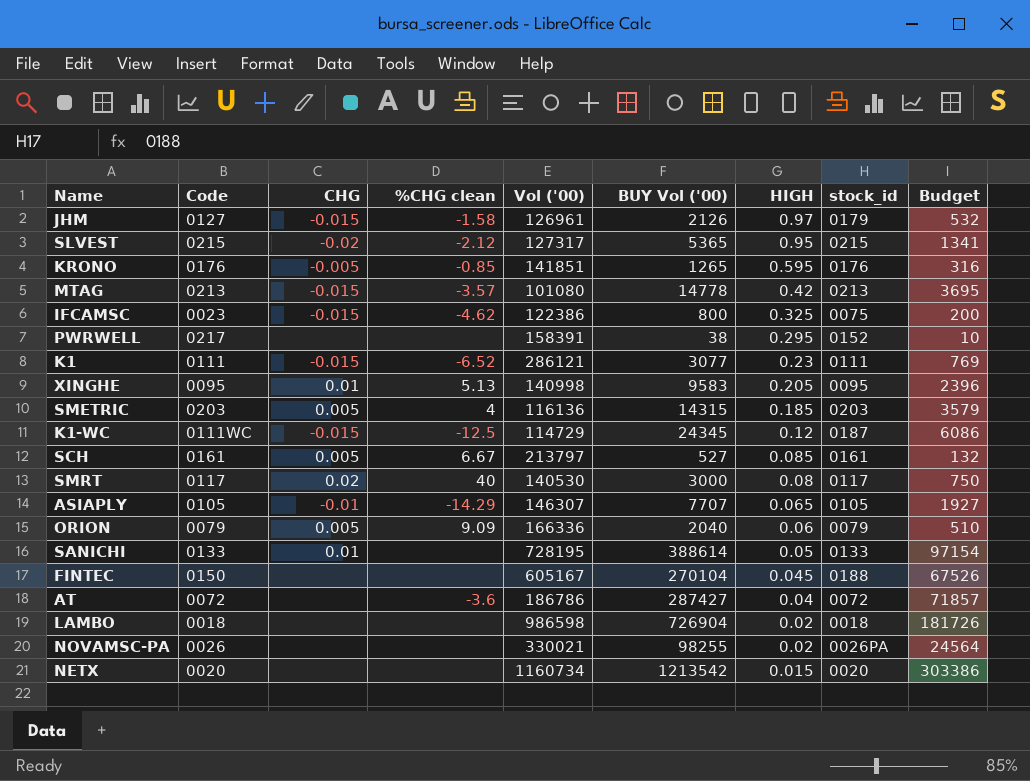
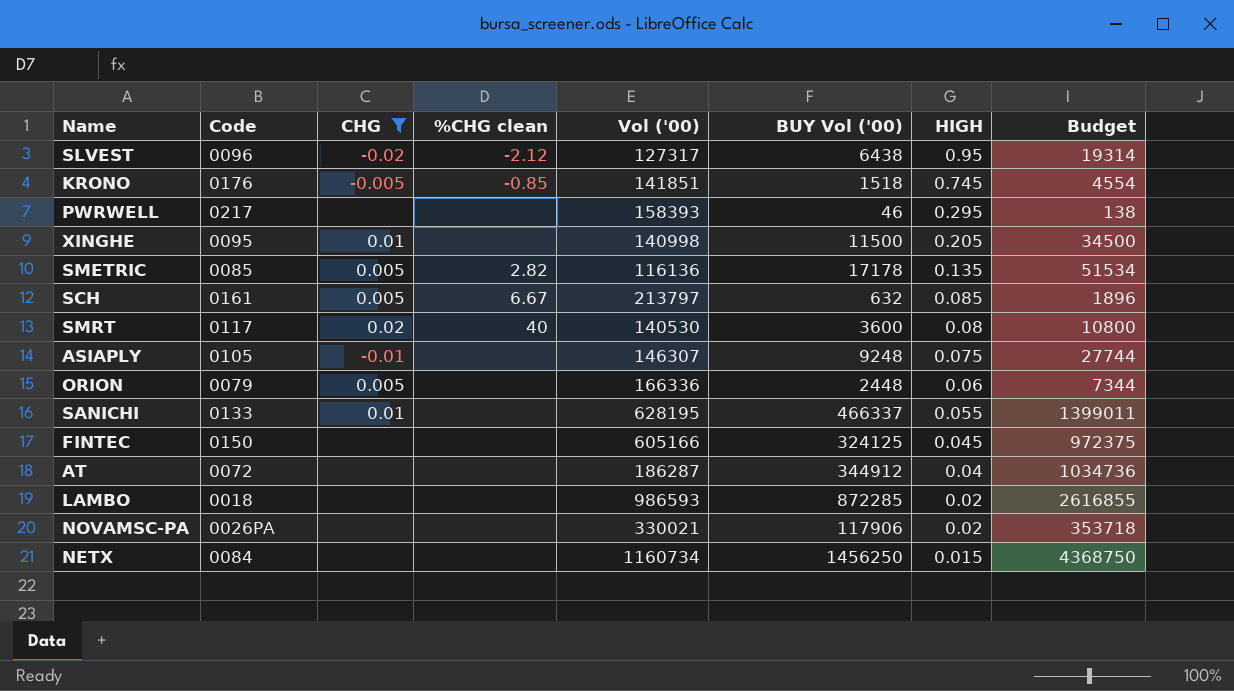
filter: none -> CHG != -0.015
column stock_id | position: 8 -> none
column Budget | formula: [BUY Vol ('00)] * 0.25 -> [BUY Vol ('00)] * 3
SLVEST | Code: 0215 -> 0096
SLVEST | BUY Vol ('00): 5365 -> 6438
KRONO | BUY Vol ('00): 1265 -> 1518
KRONO | HIGH: 0.595 -> 0.745
PWRWELL | Vol ('00): 158391 -> 158393
PWRWELL | BUY Vol ('00): 38 -> 46
XINGHE | %CHG clean: 5.13 -> none
XINGHE | BUY Vol ('00): 9583 -> 11500
SMETRIC | Code: 0203 -> 0085
SMETRIC | %CHG clean: 4 -> 2.82
SMETRIC | BUY Vol ('00): 14315 -> 17178
SMETRIC | HIGH: 0.185 -> 0.135
SCH | BUY Vol ('00): 527 -> 632
SMRT | BUY Vol ('00): 3000 -> 3600
ASIAPLY | %CHG clean: -14.29 -> none
ASIAPLY | BUY Vol ('00): 7707 -> 9248
ASIAPLY | HIGH: 0.065 -> 0.075
ORION | %CHG clean: 9.09 -> none
ORION | BUY Vol ('00): 2040 -> 2448
SANICHI | Vol ('00): 728195 -> 628195
SANICHI | BUY Vol ('00): 388614 -> 466337
SANICHI | HIGH: 0.05 -> 0.055
FINTEC | Vol ('00): 605167 -> 605166
FINTEC | BUY Vol ('00): 270104 -> 324125
AT | %CHG clean: -3.6 -> none
AT | Vol ('00): 186786 -> 186287
AT | BUY Vol ('00): 287427 -> 344912
LAMBO | Vol ('00): 986598 -> 986593
LAMBO | BUY Vol ('00): 726904 -> 872285
NOVAMSC-PA | Code: 0026 -> 0026PA
NOVAMSC-PA | BUY Vol ('00): 98255 -> 117906
NETX | Code: 0020 -> 0084
NETX | BUY Vol ('00): 1213542 -> 1456250

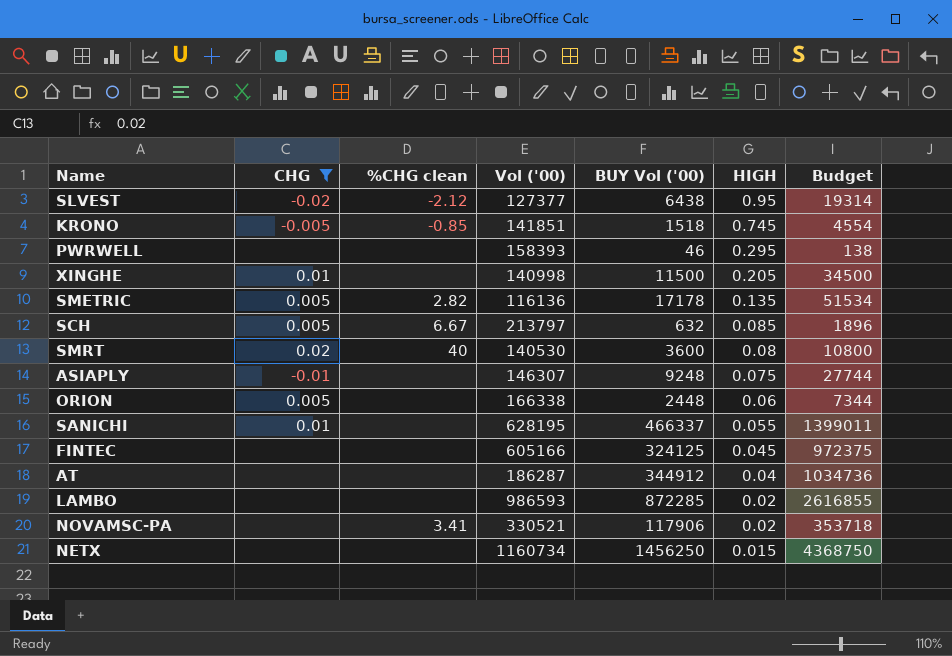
column Code | position: 2 -> none
SLVEST | Vol ('00): 127317 -> 127377
ORION | Vol ('00): 166336 -> 166338
NOVAMSC-PA | %CHG clean: none -> 3.41
NOVAMSC-PA | Vol ('00): 330021 -> 330521

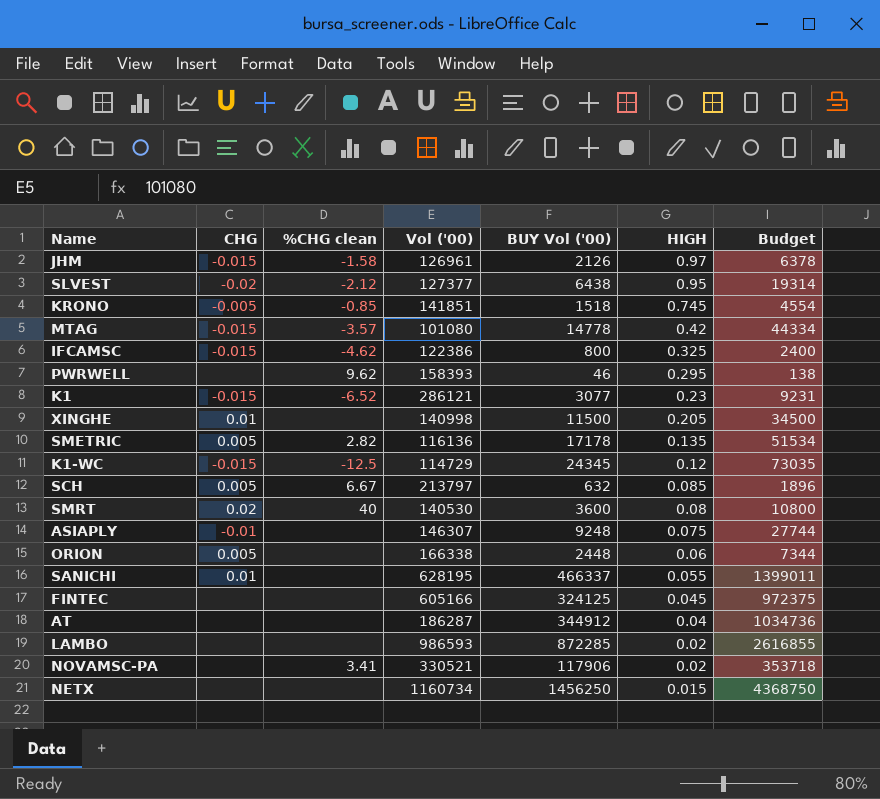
filter: CHG != -0.015 -> none
PWRWELL | %CHG clean: none -> 9.62

